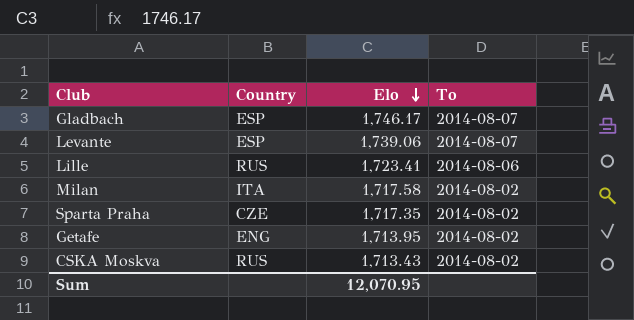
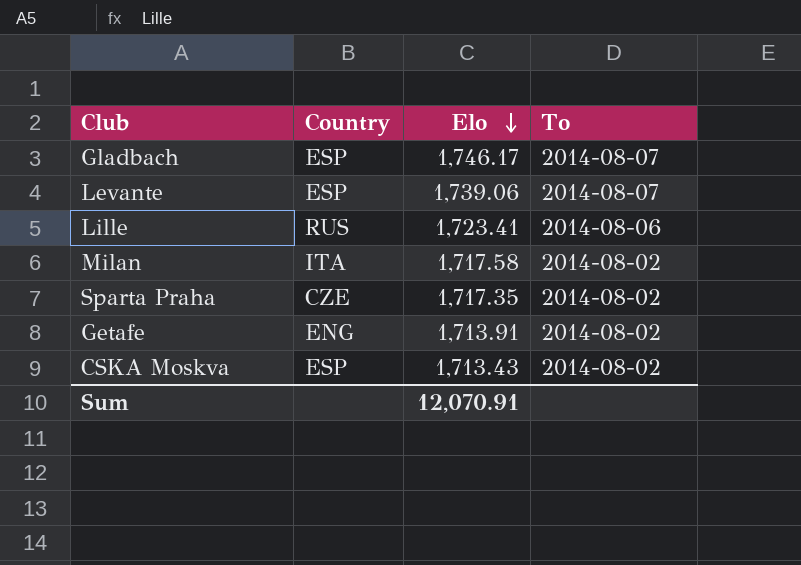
Getafe | Elo: 1,713.95 -> 1,713.91
CSKA Moskva | Country: RUS -> ESP
Sum | Elo: 12,070.95 -> 12,070.91

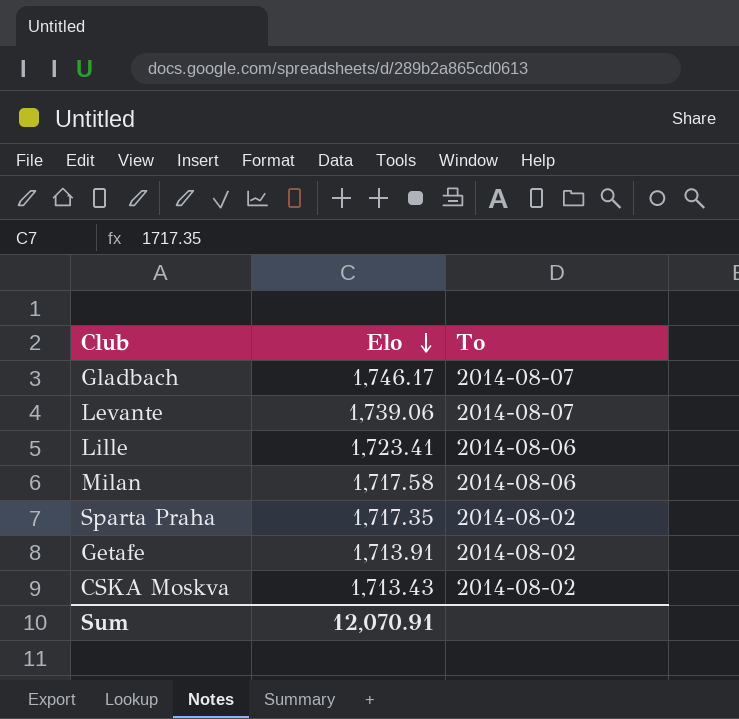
column Country | position: 2 -> none
Milan | To: 2014-08-02 -> 2014-08-06

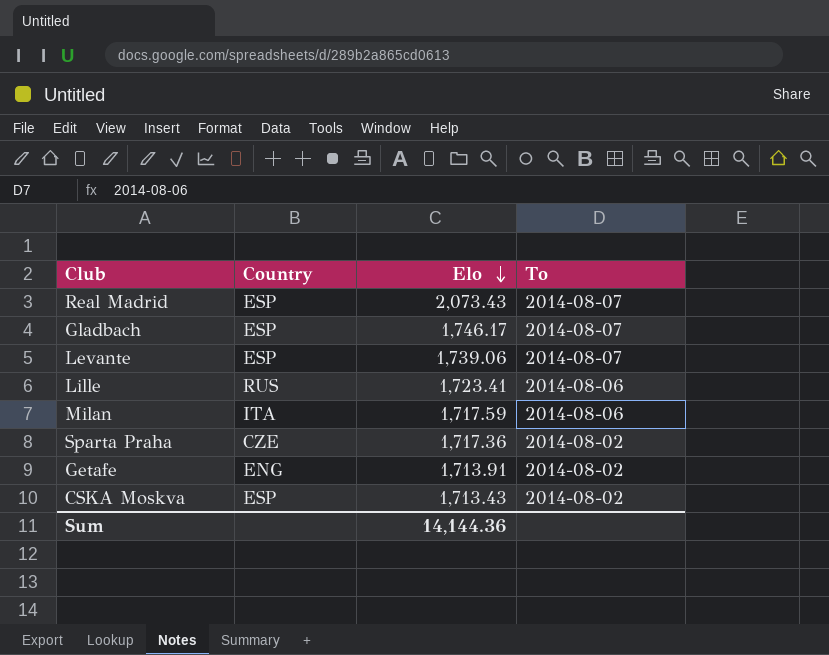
column Country | position: none -> 2
row Real Madrid: none -> ESP | 2,073.43 | 2014-08-07
Milan | Elo: 1,717.58 -> 1,717.59
Sparta Praha | Elo: 1,717.35 -> 1,717.36
Sum | Elo: 12,070.91 -> 14,144.36

